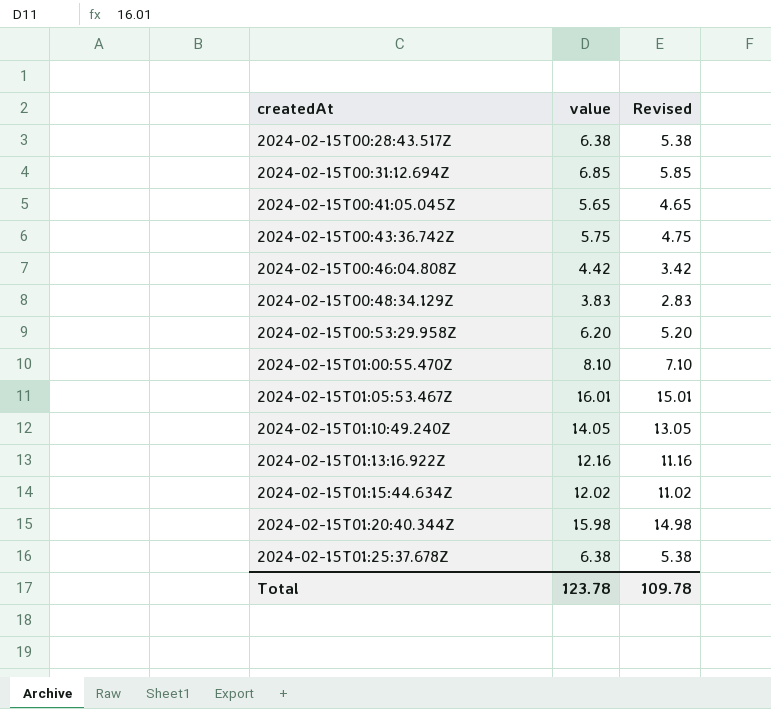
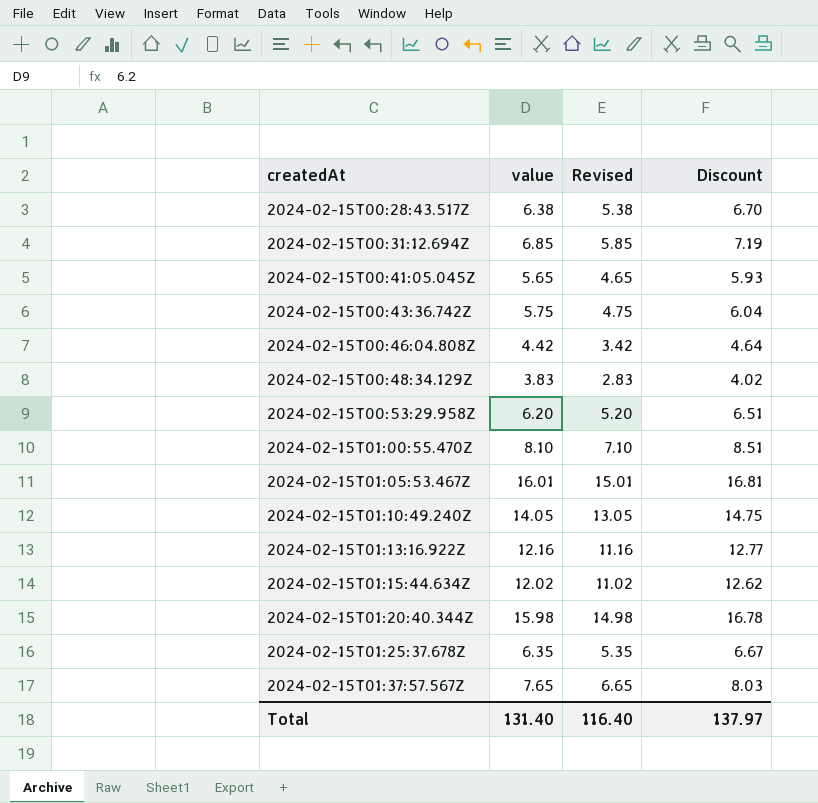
column Discount | formula: none -> [value] * 1.05
2024-02-15T01:25:37.678Z | value: 6.38 -> 6.35
2024-02-15T01:25:37.678Z | Revised: 5.38 -> 5.35
row 2024-02-15T01:37:57.567Z: none -> 7.65 | 6.65 | 8.03
Total | value: 123.78 -> 131.40
Total | Revised: 109.78 -> 116.40

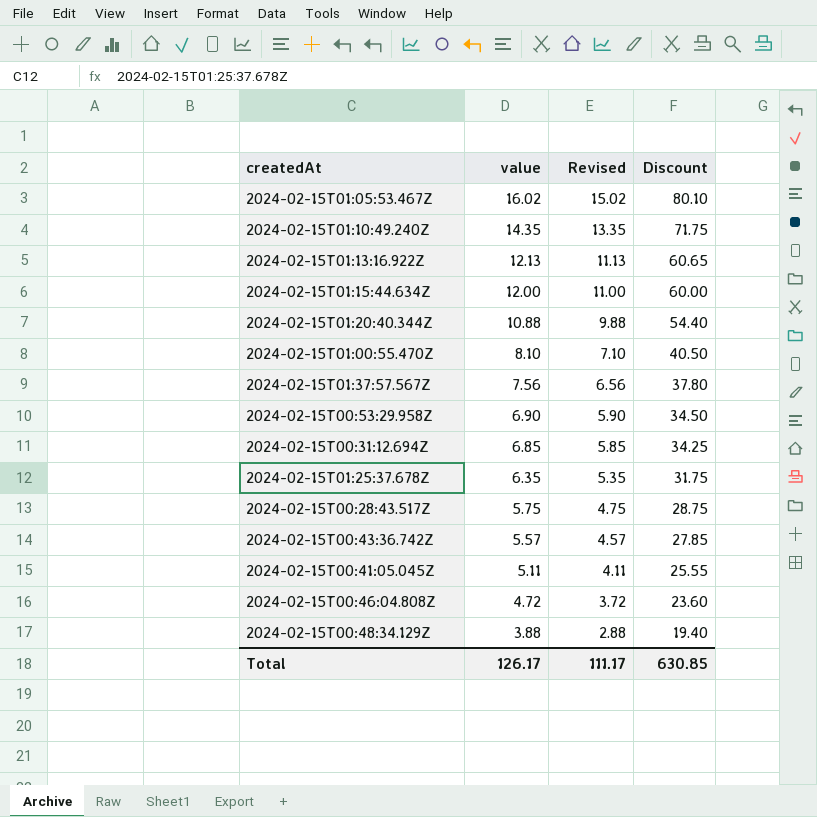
row order: createdAt ascending -> value descending
column Discount | formula: [value] * 1.05 -> [value] * 5
2024-02-15T01:05:53.467Z | value: 16.01 -> 16.02
2024-02-15T01:05:53.467Z | Revised: 15.01 -> 15.02
2024-02-15T01:10:49.240Z | value: 14.05 -> 14.35
2024-02-15T01:10:49.240Z | Revised: 13.05 -> 13.35
2024-02-15T01:13:16.922Z | value: 12.16 -> 12.13
2024-02-15T01:13:16.922Z | Revised: 11.16 -> 11.13
2024-02-15T01:15:44.634Z | value: 12.02 -> 12.00
2024-02-15T01:15:44.634Z | Revised: 11.02 -> 11.00
2024-02-15T01:20:40.344Z | value: 15.98 -> 10.88
2024-02-15T01:20:40.344Z | Revised: 14.98 -> 9.88
2024-02-15T01:37:57.567Z | value: 7.65 -> 7.56
2024-02-15T01:37:57.567Z | Revised: 6.65 -> 6.56
2024-02-15T00:53:29.958Z | value: 6.20 -> 6.90
2024-02-15T00:53:29.958Z | Revised: 5.20 -> 5.90
2024-02-15T00:28:43.517Z | value: 6.38 -> 5.75
2024-02-15T00:28:43.517Z | Revised: 5.38 -> 4.75
2024-02-15T00:43:36.742Z | value: 5.75 -> 5.57
2024-02-15T00:43:36.742Z | Revised: 4.75 -> 4.57
2024-02-15T00:41:05.045Z | value: 5.65 -> 5.11
2024-02-15T00:41:05.045Z | Revised: 4.65 -> 4.11
2024-02-15T00:46:04.808Z | value: 4.42 -> 4.72
2024-02-15T00:46:04.808Z | Revised: 3.42 -> 3.72
2024-02-15T00:48:34.129Z | value: 3.83 -> 3.88
2024-02-15T00:48:34.129Z | Revised: 2.83 -> 2.88
Total | value: 131.40 -> 126.17
Total | Revised: 116.40 -> 111.17
Total | Discount: 137.97 -> 630.85

